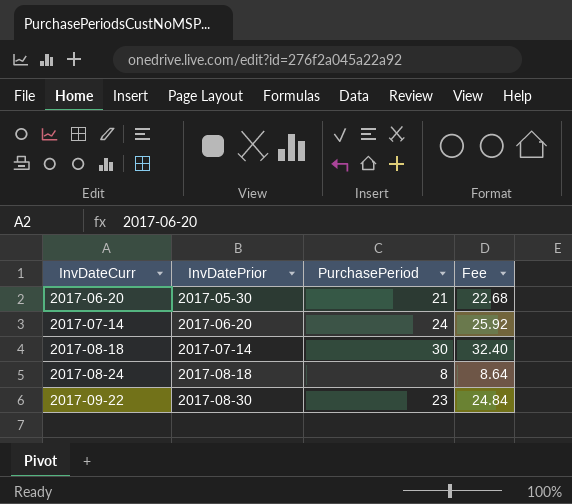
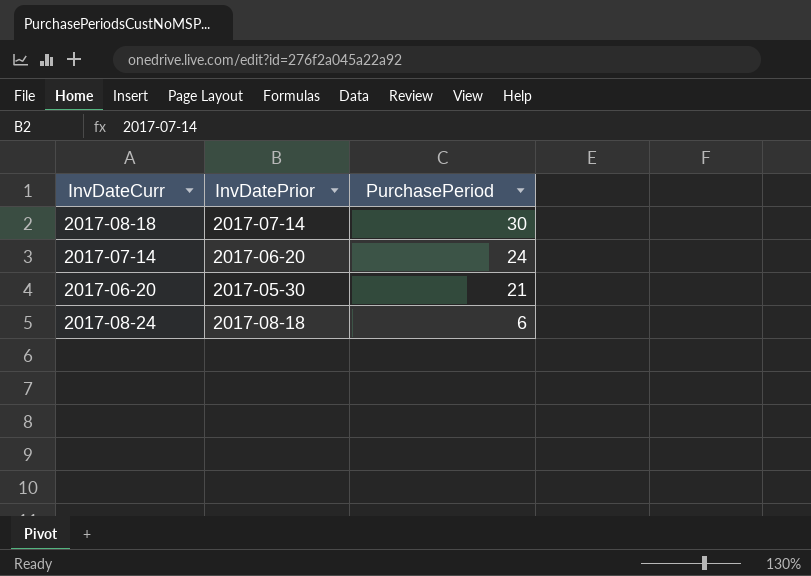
row order: InvDateCurr ascending -> PurchasePeriod descending
column Fee | formula: [PurchasePeriod] * 1.08 -> none
row 2017-09-22: 2017-08-30 | 23 | 24.84 -> none
2017-08-24 | PurchasePeriod: 8 -> 6

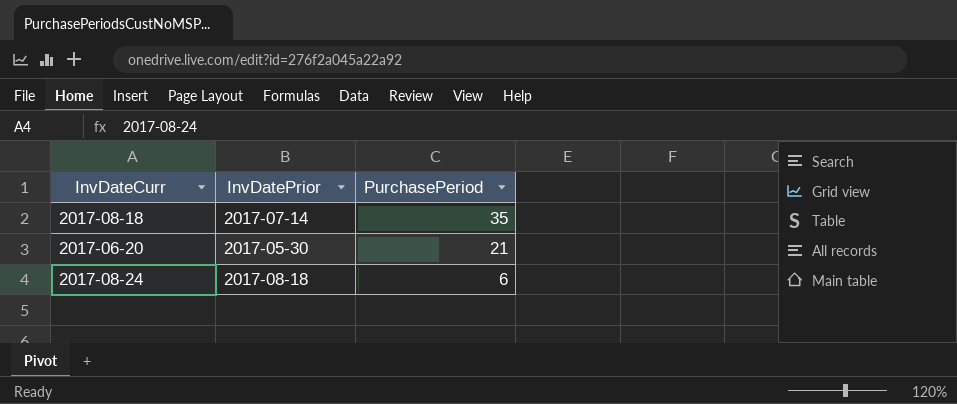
row 2017-07-14: 2017-06-20 | 24 -> none
2017-08-18 | PurchasePeriod: 30 -> 35

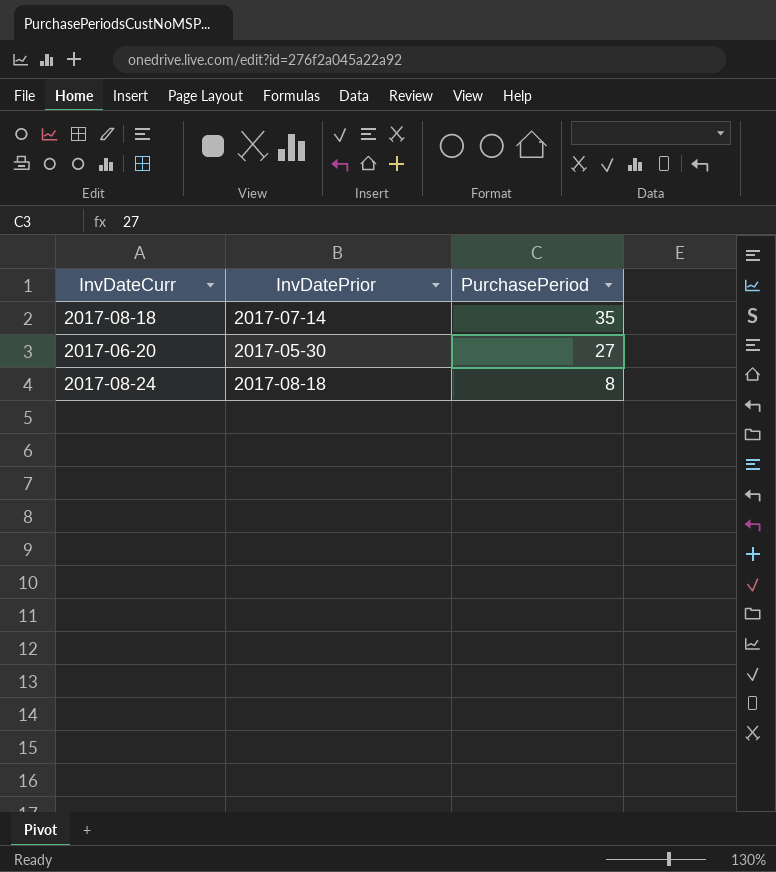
2017-06-20 | PurchasePeriod: 21 -> 27
2017-08-24 | PurchasePeriod: 6 -> 8

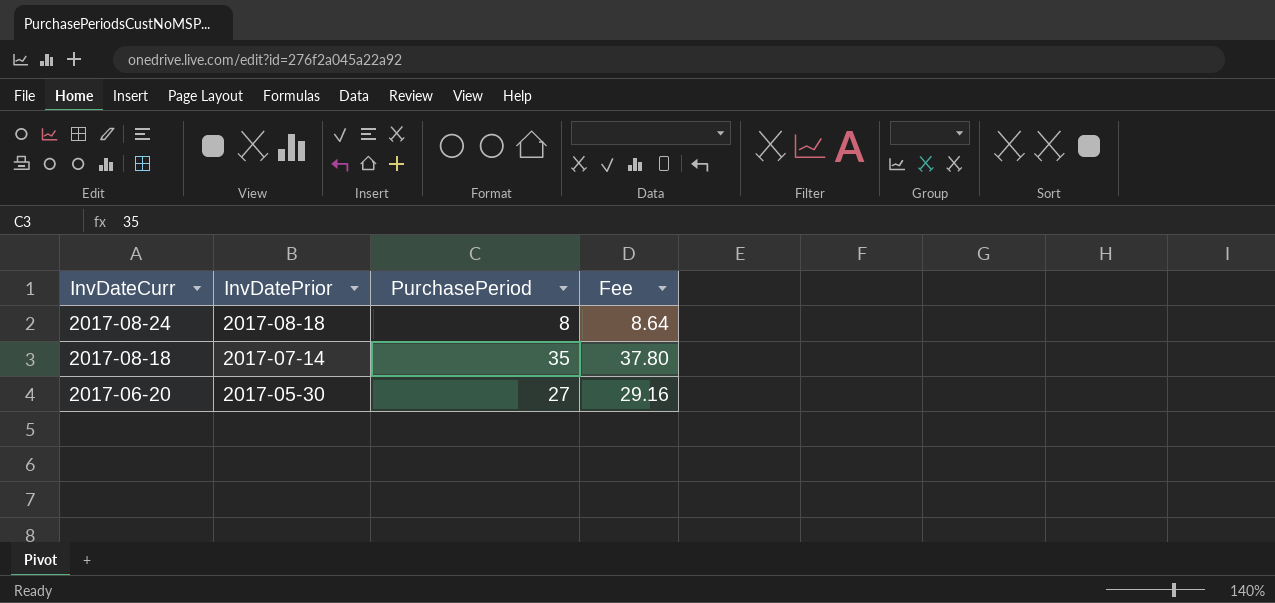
row order: PurchasePeriod descending -> InvDateCurr descending
column Fee | formula: none -> [PurchasePeriod] * 1.08

